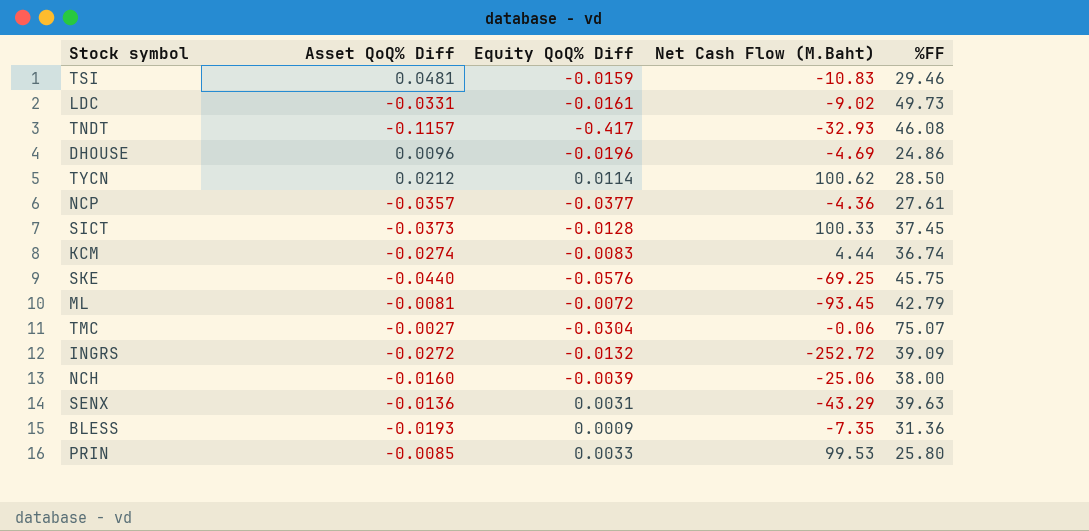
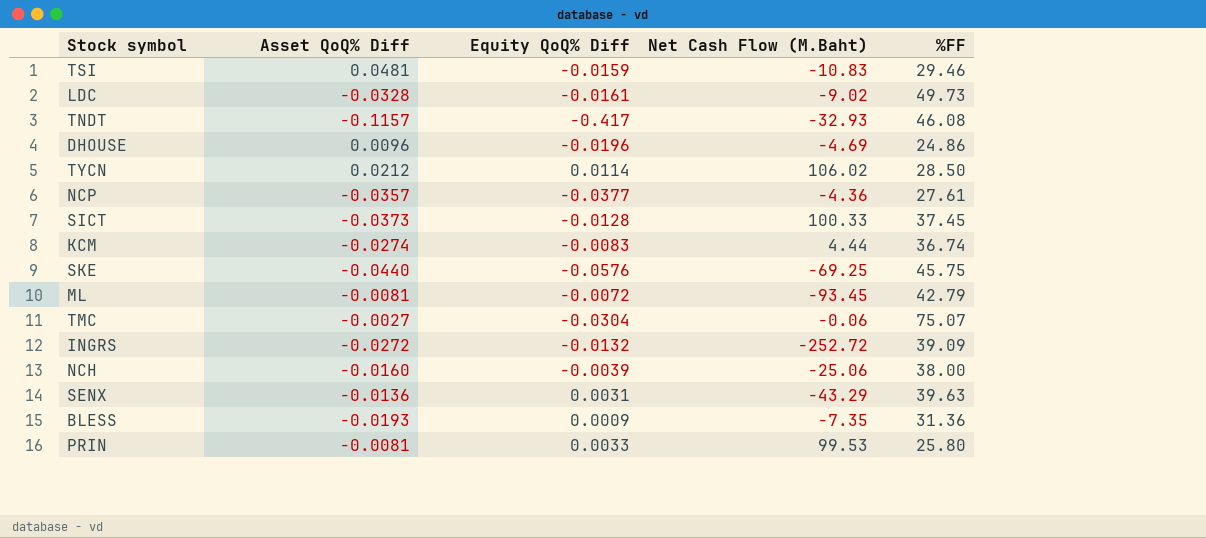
LDC | Asset QoQ% Diff: -0.0331 -> -0.0328
TYCN | Net Cash Flow (M.Baht): 100.62 -> 106.02
PRIN | Asset QoQ% Diff: -0.0085 -> -0.0081

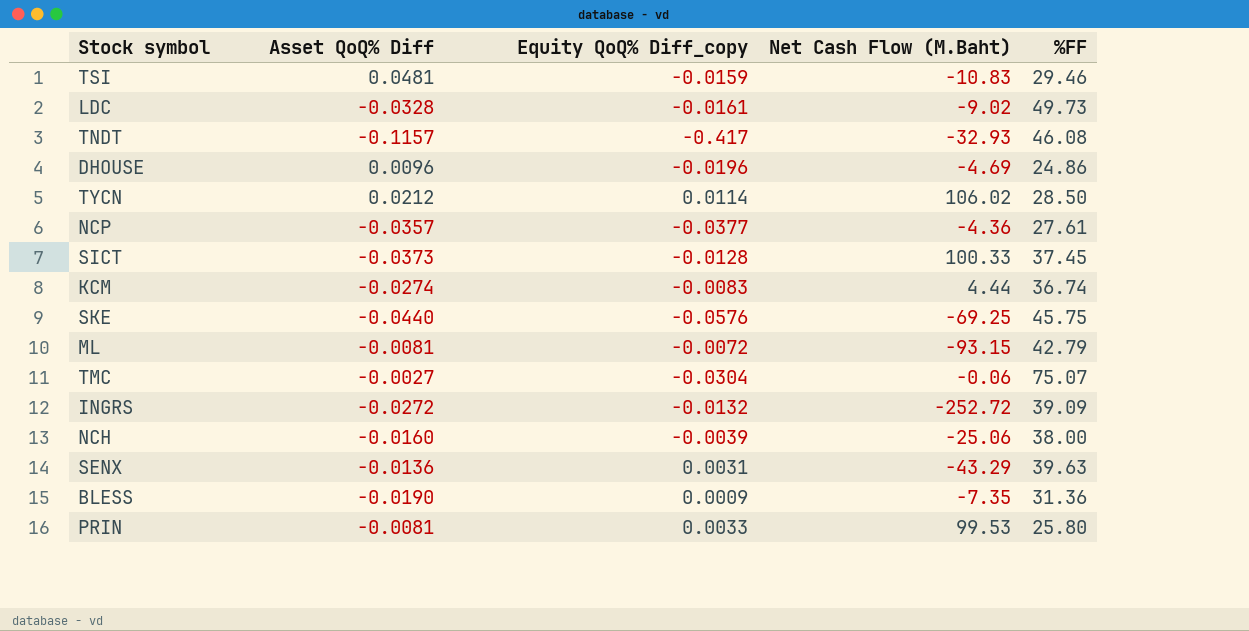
column name: Equity QoQ% Diff -> Equity QoQ% Diff_copy
ML | Net Cash Flow (M.Baht): -93.45 -> -93.15
BLESS | Asset QoQ% Diff: -0.0193 -> -0.0190

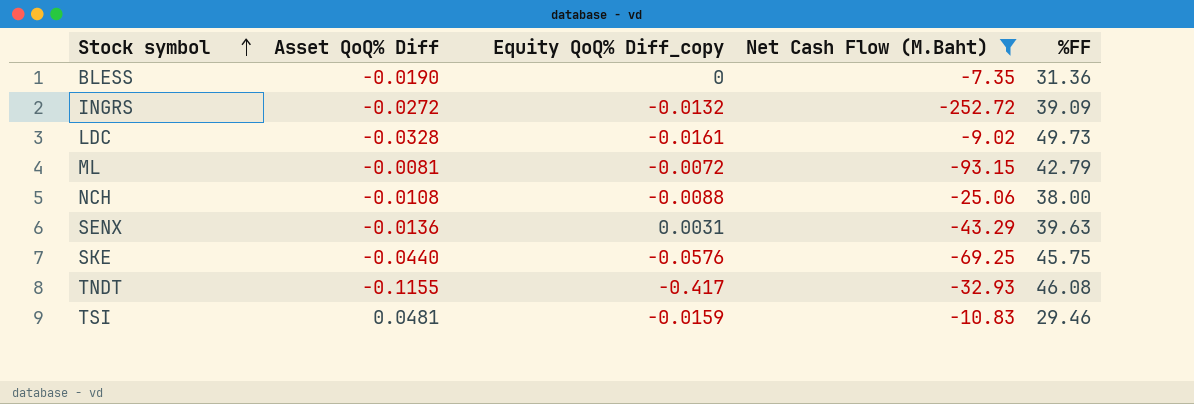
filter: none -> Net Cash Flow (M.Baht) <= -7.35
row order: none -> Stock symbol ascending
BLESS | Equity QoQ% Diff_copy: 0.0009 -> 0
NCH | Asset QoQ% Diff: -0.0160 -> -0.0108
NCH | Equity QoQ% Diff_copy: -0.0039 -> -0.0088
TNDT | Asset QoQ% Diff: -0.1157 -> -0.1155

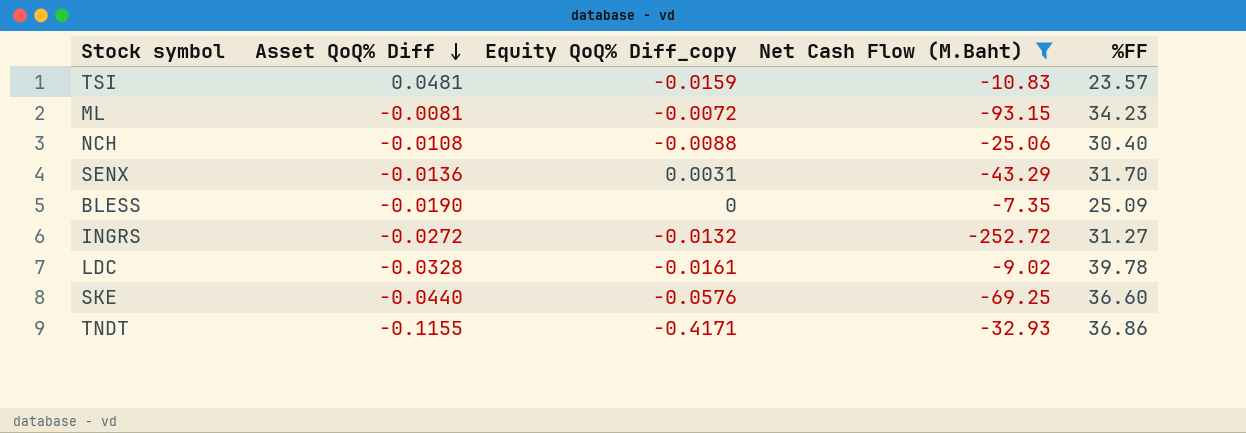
row order: Stock symbol ascending -> Asset QoQ% Diff descending
TSI | %FF: 29.46 -> 23.57
ML | %FF: 42.79 -> 34.23
NCH | %FF: 38.00 -> 30.40
SENX | %FF: 39.63 -> 31.70
BLESS | %FF: 31.36 -> 25.09
INGRS | %FF: 39.09 -> 31.27
LDC | %FF: 49.73 -> 39.78
SKE | %FF: 45.75 -> 36.60
TNDT | Equity QoQ% Diff_copy: -0.417 -> -0.4171
TNDT | %FF: 46.08 -> 36.86

